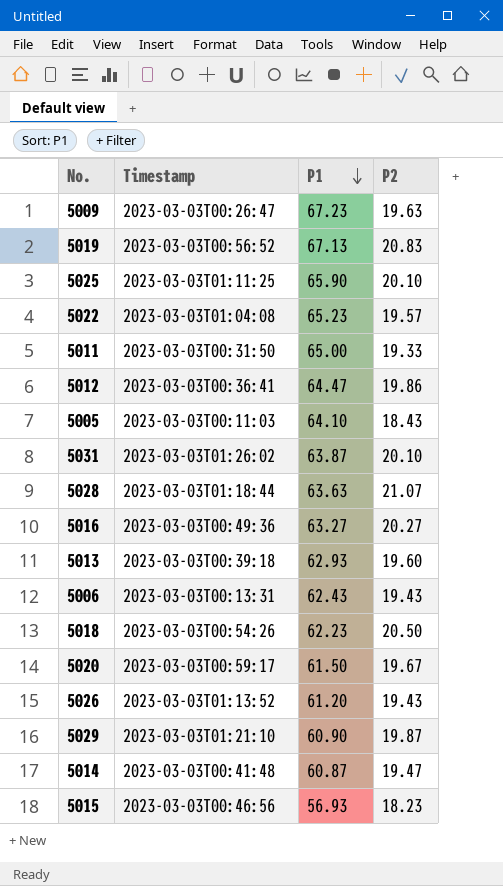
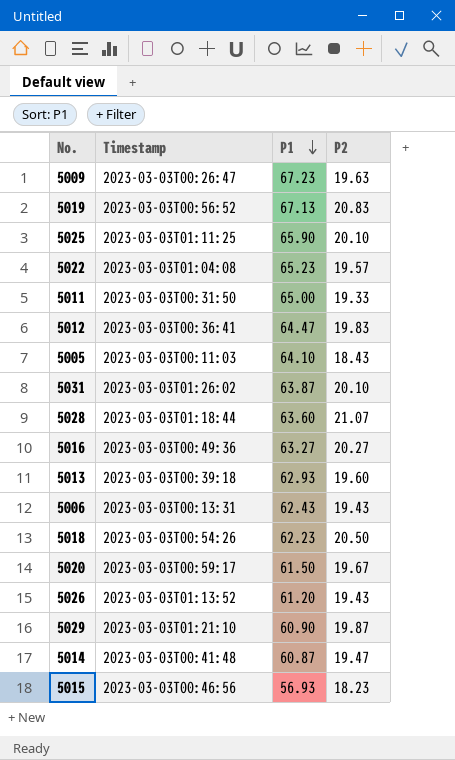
5012 | P2: 19.86 -> 19.83
5028 | P1: 63.63 -> 63.60

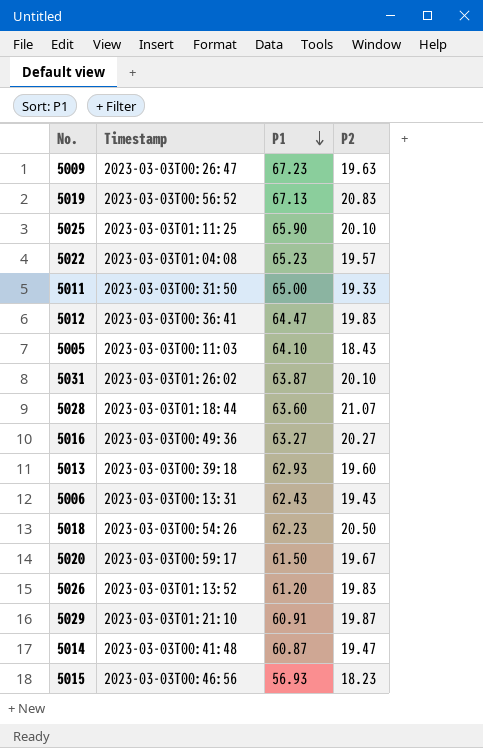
5026 | P2: 19.43 -> 19.83
5029 | P1: 60.90 -> 60.91

